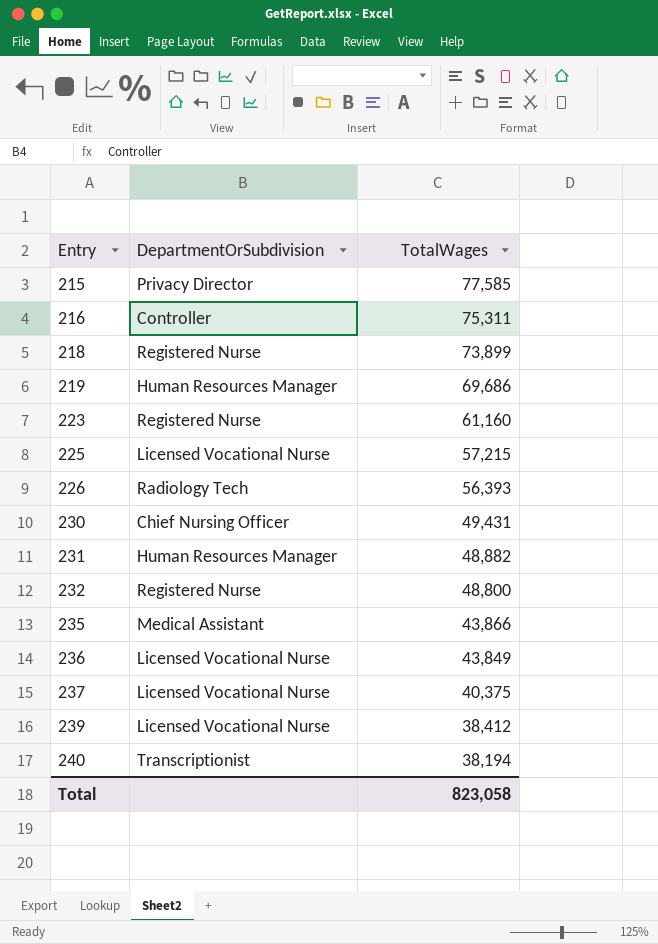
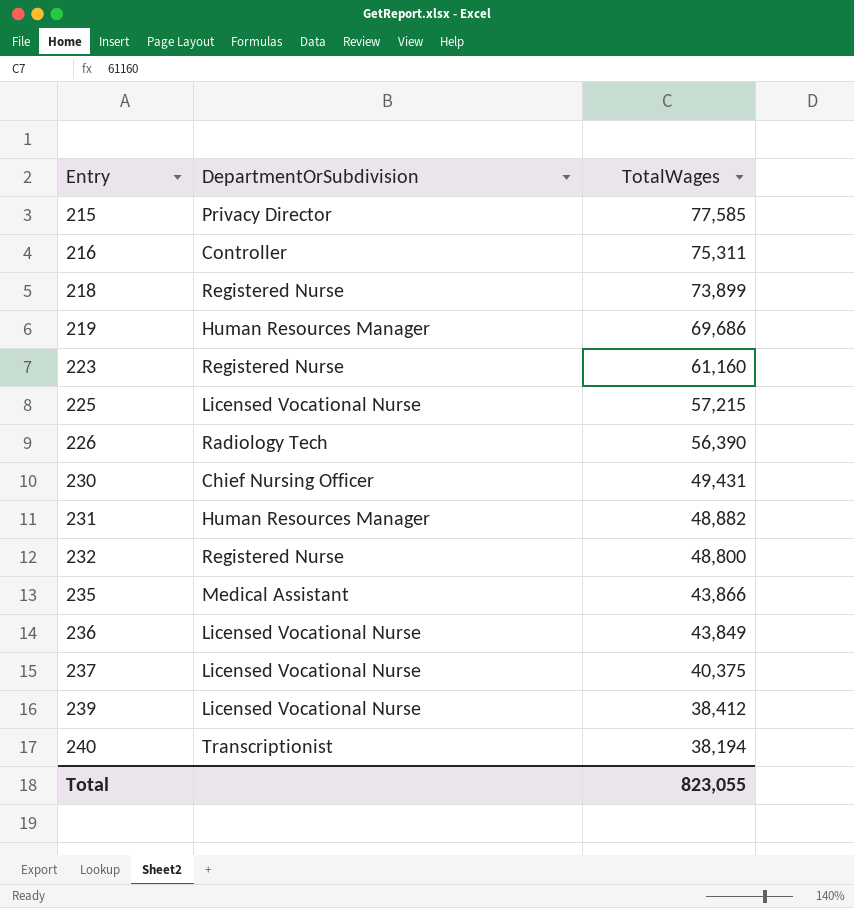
226 | TotalWages: 56,393 -> 56,390
Total | TotalWages: 823,058 -> 823,055

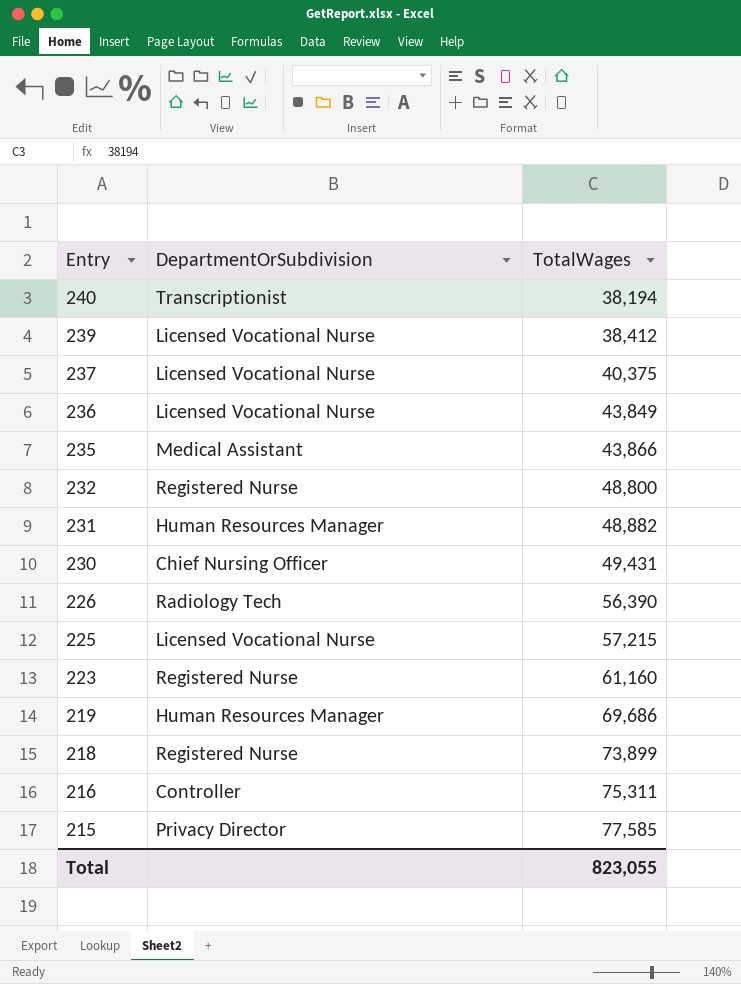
row order: Entry ascending -> Entry descending

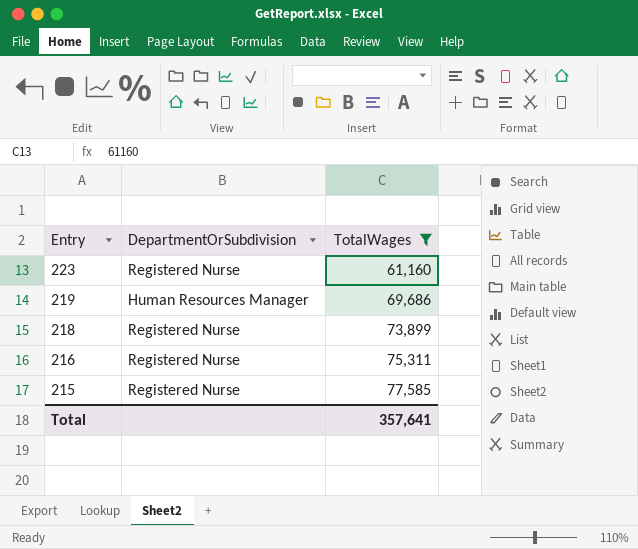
filter: none -> TotalWages >= 61,160
216 | DepartmentOrSubdivision: Controller -> Registered Nurse
215 | DepartmentOrSubdivision: Privacy Director -> Registered Nurse
Total | TotalWages: 823,055 -> 357,641

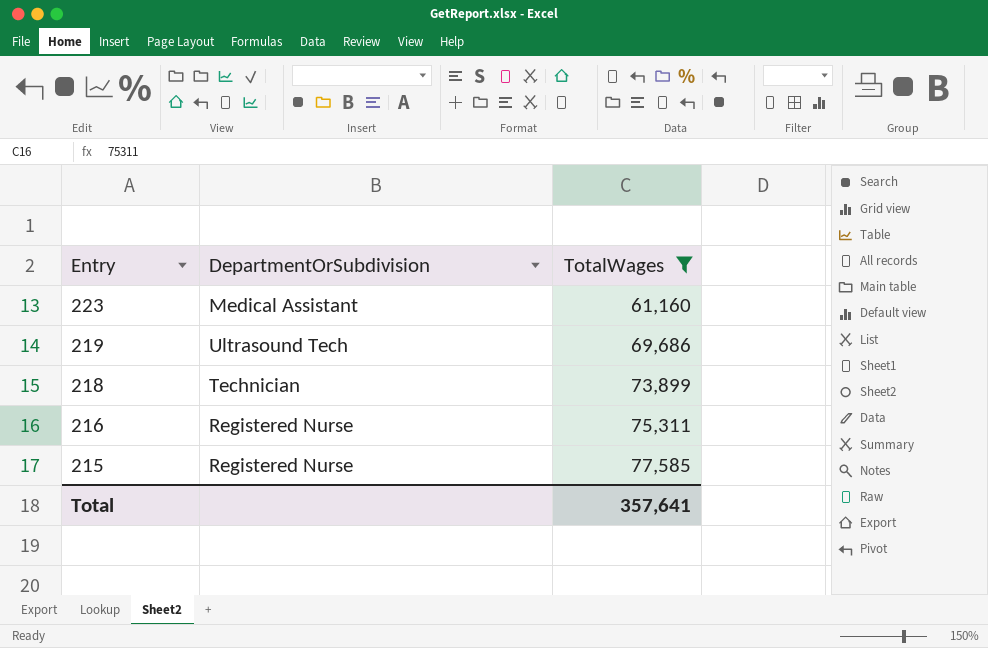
223 | DepartmentOrSubdivision: Registered Nurse -> Medical Assistant
219 | DepartmentOrSubdivision: Human Resources Manager -> Ultrasound Tech
218 | DepartmentOrSubdivision: Registered Nurse -> Technician

